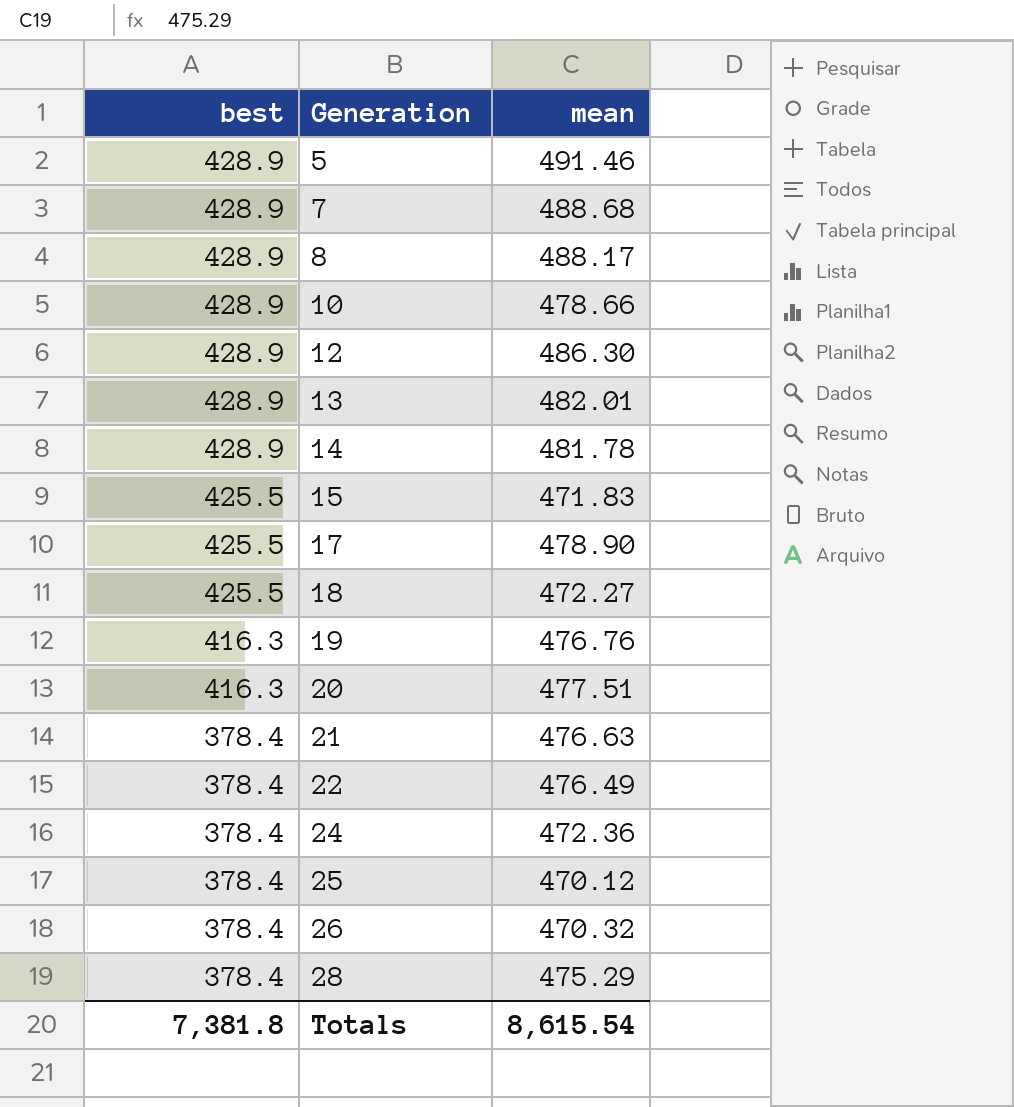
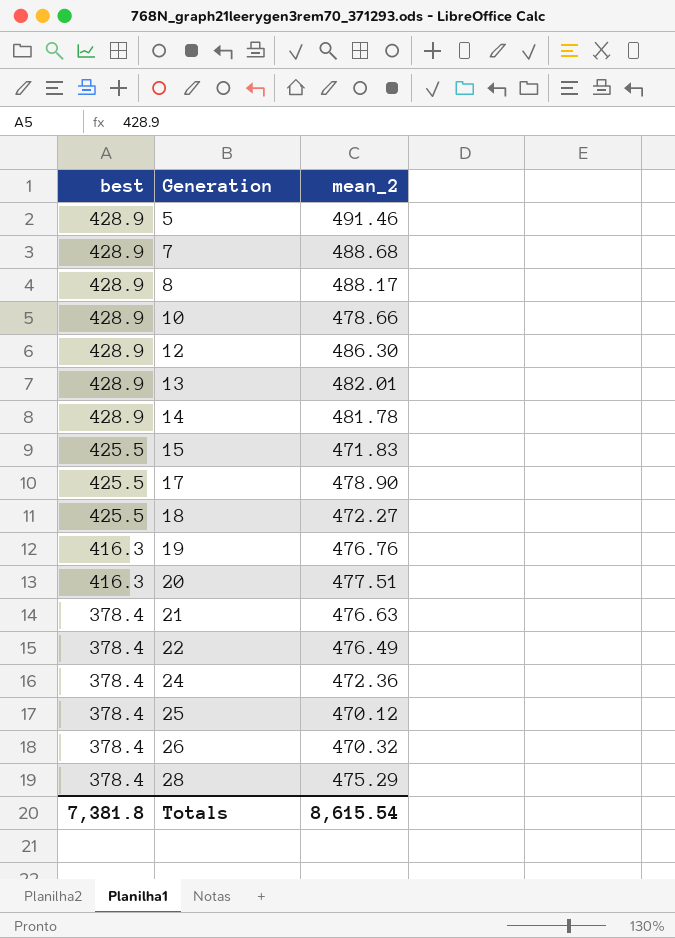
column name: mean -> mean_2

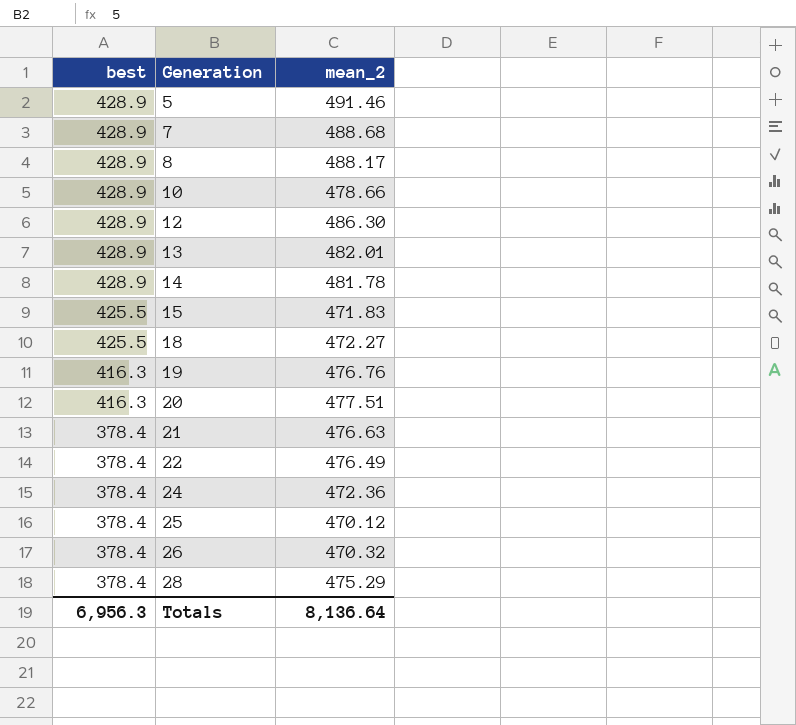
row 17: 425.5 | 478.90 -> none
Totals | best: 7,381.8 -> 6,956.3
Totals | mean_2: 8,615.54 -> 8,136.64

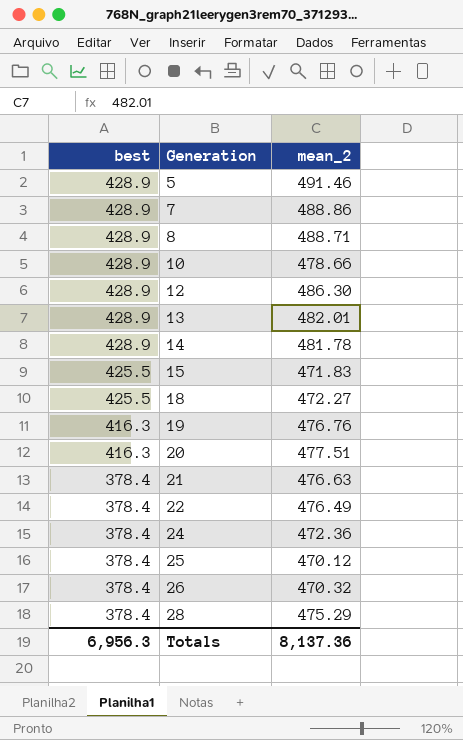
7 | mean_2: 488.68 -> 488.86
8 | mean_2: 488.17 -> 488.71
Totals | mean_2: 8,136.64 -> 8,137.36

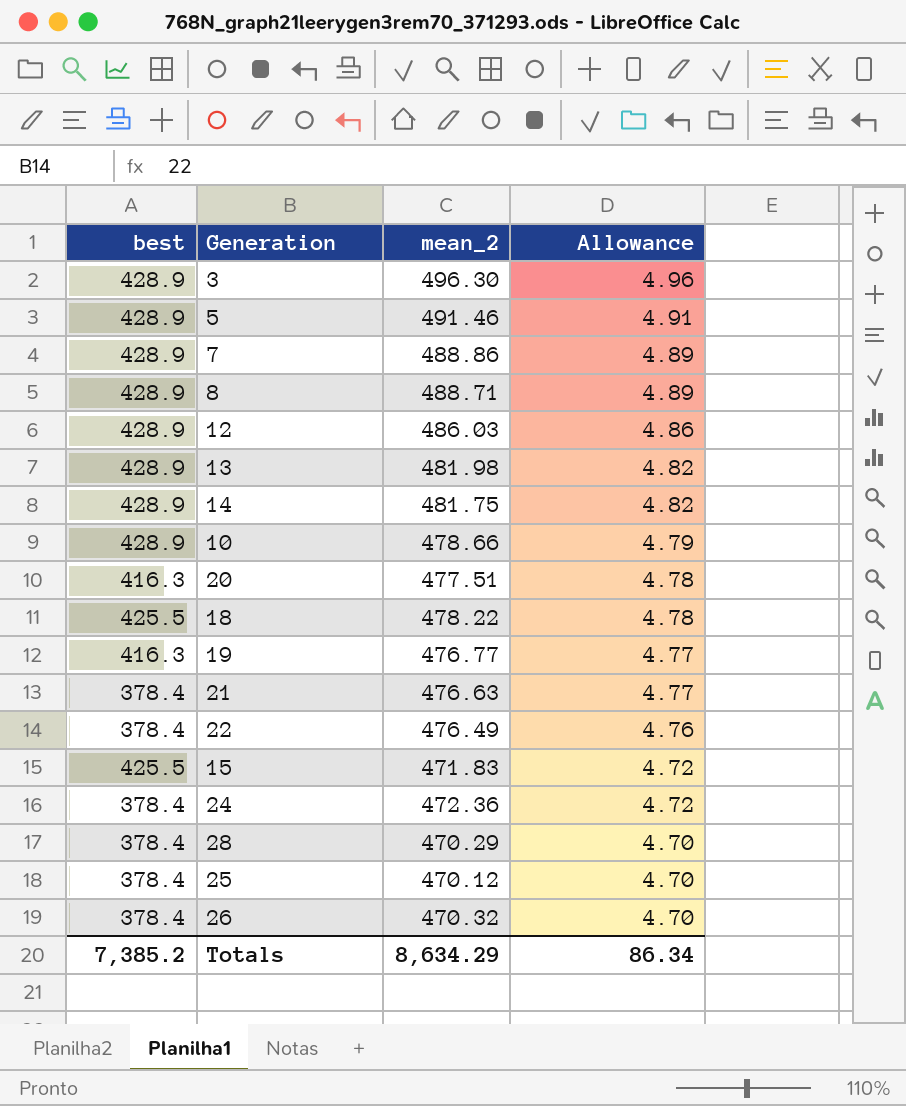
row order: best descending -> Allowance descending
column Allowance | formula: none -> [mean_2] * 0.01
row 3: none -> 428.9 | 496.30 | 4.96
12 | mean_2: 486.30 -> 486.03
13 | mean_2: 482.01 -> 481.98
14 | mean_2: 481.78 -> 481.75
18 | mean_2: 472.27 -> 478.22
19 | mean_2: 476.76 -> 476.77
28 | mean_2: 475.29 -> 470.29
Totals | best: 6,956.3 -> 7,385.2
Totals | mean_2: 8,137.36 -> 8,634.29

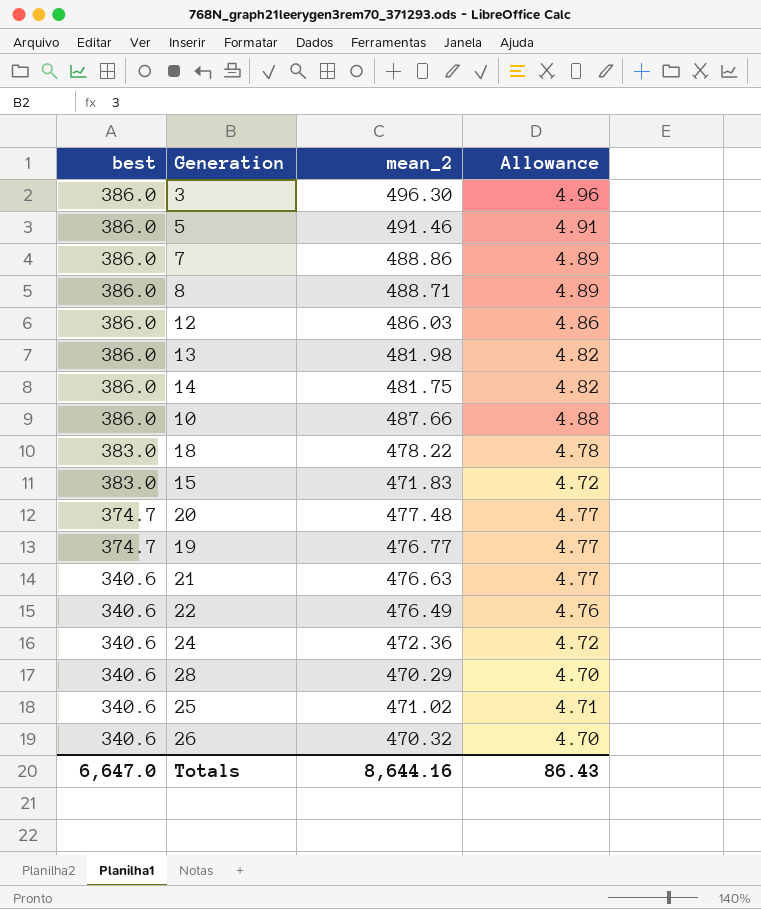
row order: Allowance descending -> best descending
3 | best: 428.9 -> 386.0
5 | best: 428.9 -> 386.0
7 | best: 428.9 -> 386.0
8 | best: 428.9 -> 386.0
12 | best: 428.9 -> 386.0
13 | best: 428.9 -> 386.0
14 | best: 428.9 -> 386.0
10 | best: 428.9 -> 386.0
10 | mean_2: 478.66 -> 487.66
10 | Allowance: 4.79 -> 4.88
18 | best: 425.5 -> 383.0
15 | best: 425.5 -> 383.0
20 | best: 416.3 -> 374.7
20 | mean_2: 477.51 -> 477.48
20 | Allowance: 4.78 -> 4.77
19 | best: 416.3 -> 374.7
21 | best: 378.4 -> 340.6
22 | best: 378.4 -> 340.6
24 | best: 378.4 -> 340.6
28 | best: 378.4 -> 340.6
25 | best: 378.4 -> 340.6
25 | mean_2: 470.12 -> 471.02
25 | Allowance: 4.70 -> 4.71
26 | best: 378.4 -> 340.6
Totals | best: 7,385.2 -> 6,647.0
Totals | mean_2: 8,634.29 -> 8,644.16
Totals | Allowance: 86.34 -> 86.43

